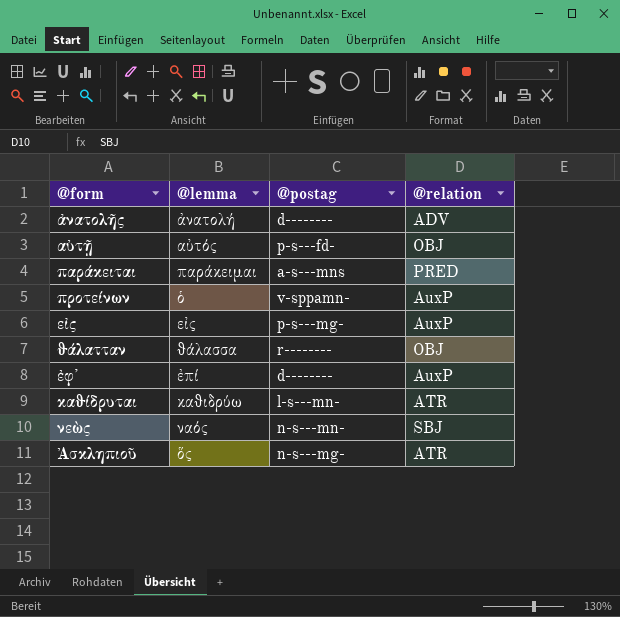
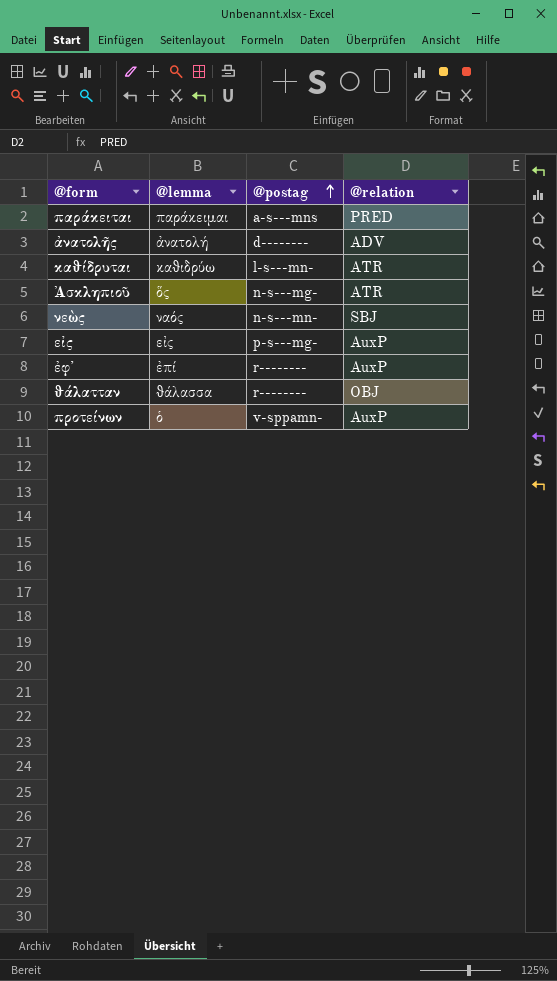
row order: none -> @postag ascending
row αὐτῇ: αὐτός | p-s---fd- | OBJ -> none
ἐφʼ | @postag: d-------- -> r--------

